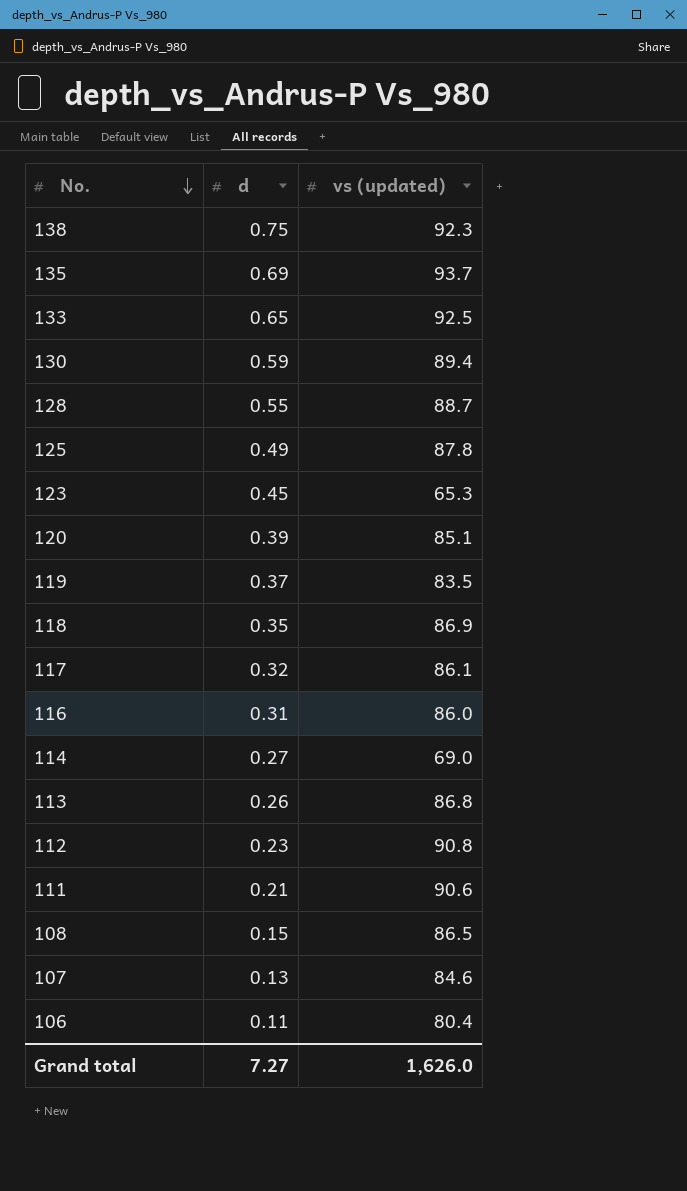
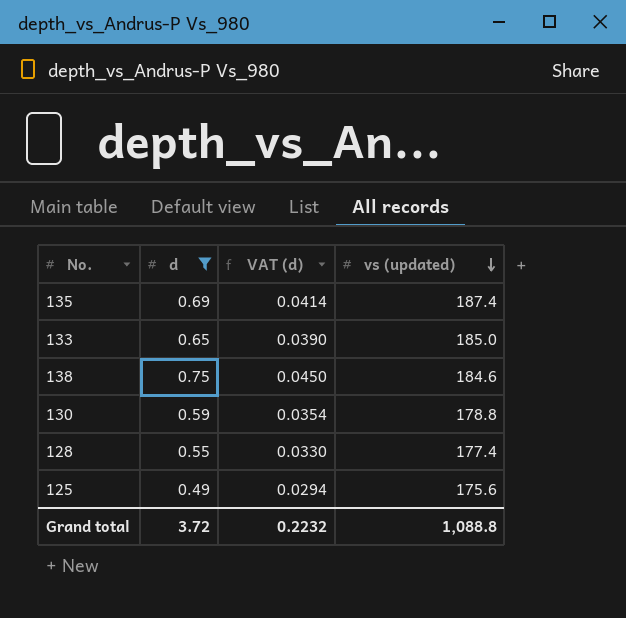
filter: none -> d >= 0.49
row order: No. descending -> vs (updated) descending
column VAT (d) | formula: none -> [d] * 0.06
135 | vs (updated): 93.7 -> 187.4
133 | vs (updated): 92.5 -> 185.0
138 | vs (updated): 92.3 -> 184.6
130 | vs (updated): 89.4 -> 178.8
128 | vs (updated): 88.7 -> 177.4
125 | vs (updated): 87.8 -> 175.6
Grand total | d: 7.27 -> 3.72
Grand total | vs (updated): 1,626.0 -> 1,088.8

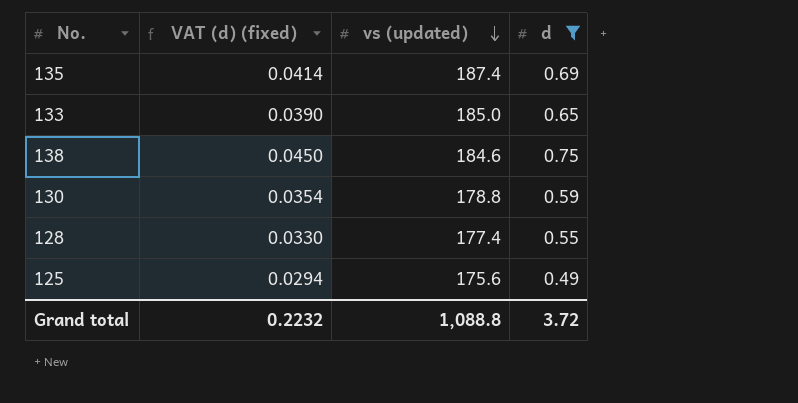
column name: VAT (d) -> VAT (d) (fixed)
column d | position: 2 -> 4

